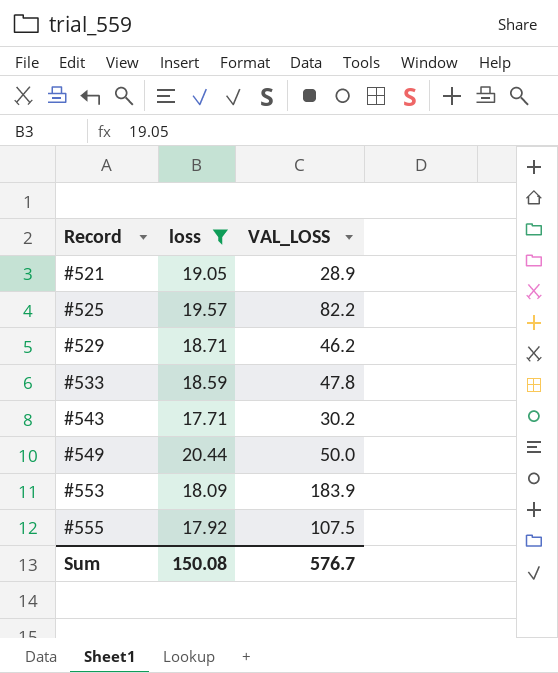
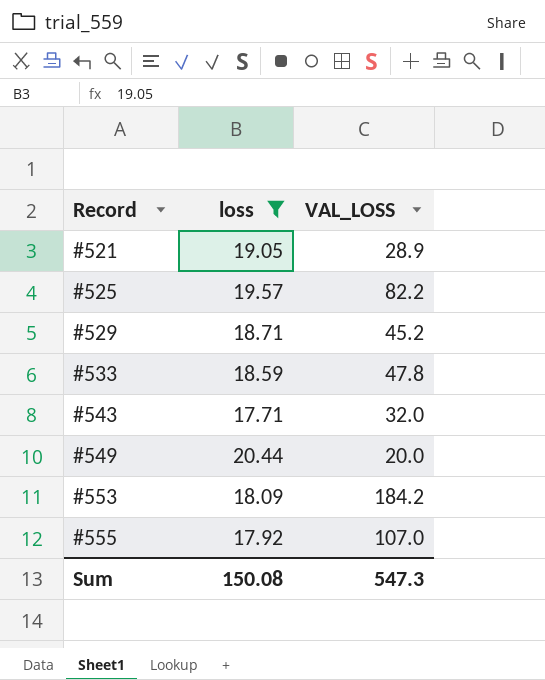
#529 | VAL_LOSS: 46.2 -> 45.2
#543 | VAL_LOSS: 30.2 -> 32.0
#549 | VAL_LOSS: 50.0 -> 20.0
#553 | VAL_LOSS: 183.9 -> 184.2
#555 | VAL_LOSS: 107.5 -> 107.0
Sum | VAL_LOSS: 576.7 -> 547.3

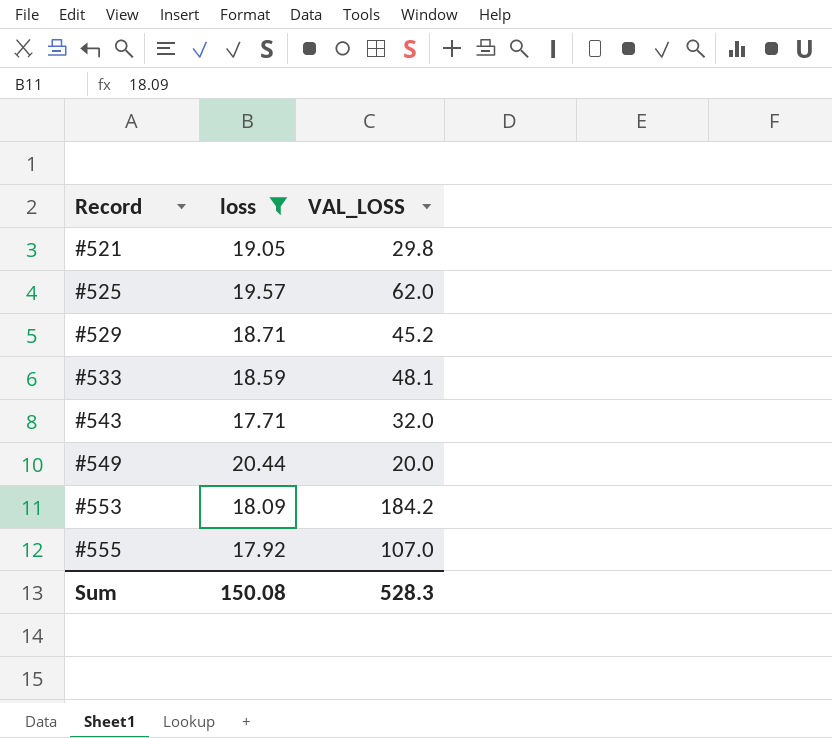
#521 | VAL_LOSS: 28.9 -> 29.8
#525 | VAL_LOSS: 82.2 -> 62.0
#533 | VAL_LOSS: 47.8 -> 48.1
Sum | VAL_LOSS: 547.3 -> 528.3

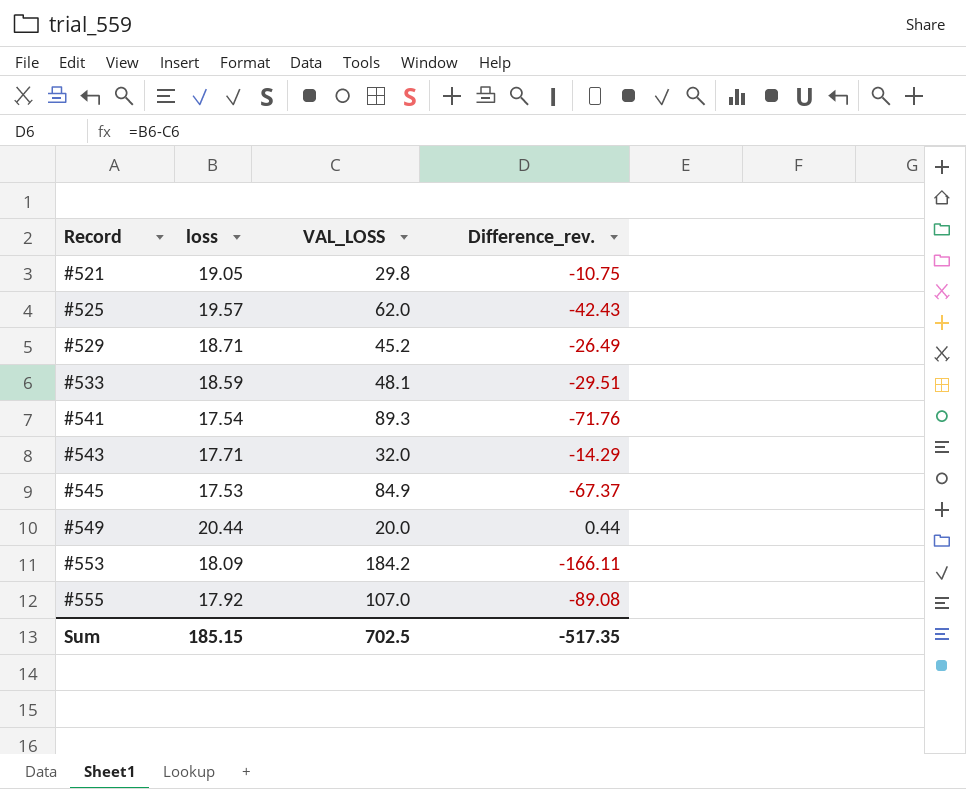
filter: loss >= 17.71 -> none
column Difference_rev. | formula: none -> [loss] - [VAL_LOSS]
Sum | loss: 150.08 -> 185.15
Sum | VAL_LOSS: 528.3 -> 702.5

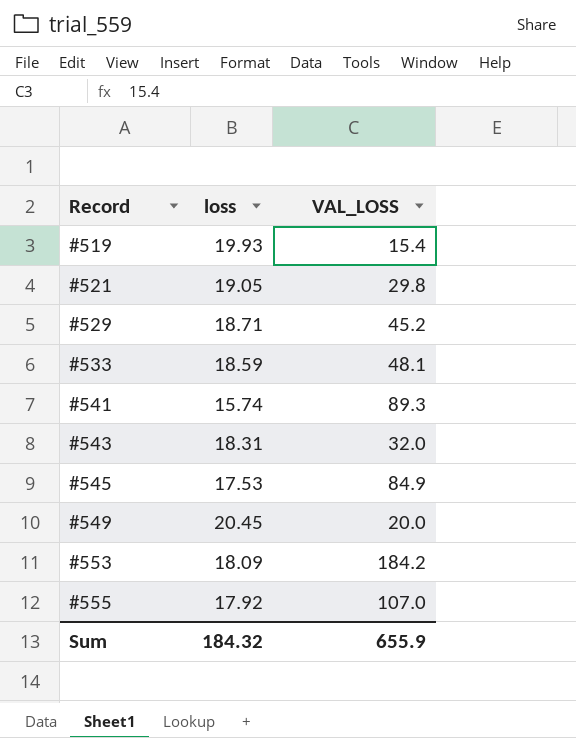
column Difference_rev. | formula: [loss] - [VAL_LOSS] -> none
row #525: 19.57 | 62.0 | -42.43 -> none
row #519: none -> 19.93 | 15.4
#541 | loss: 17.54 -> 15.74
#543 | loss: 17.71 -> 18.31
#549 | loss: 20.44 -> 20.45
Sum | loss: 185.15 -> 184.32
Sum | VAL_LOSS: 702.5 -> 655.9

